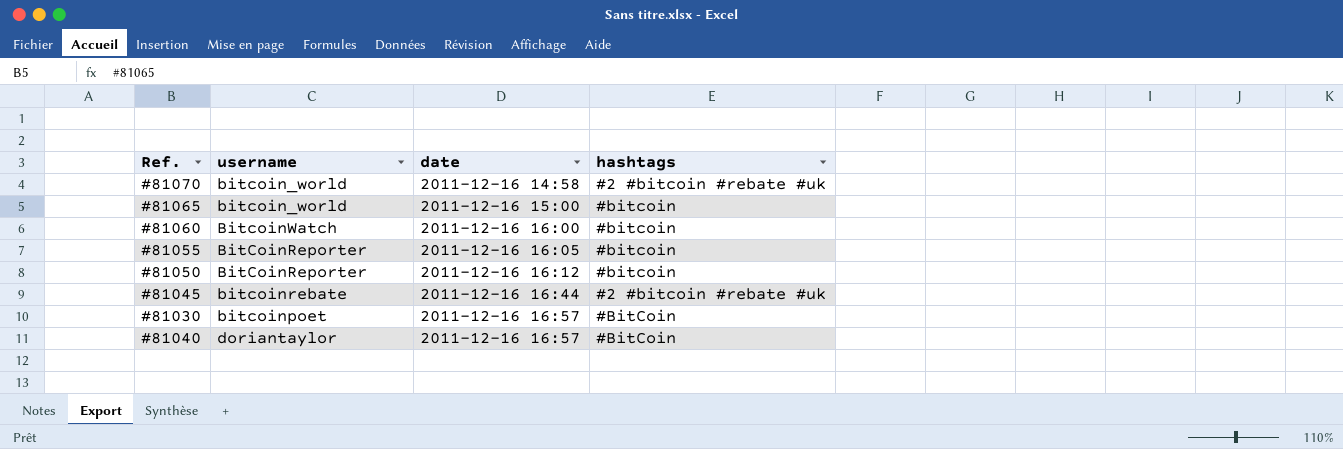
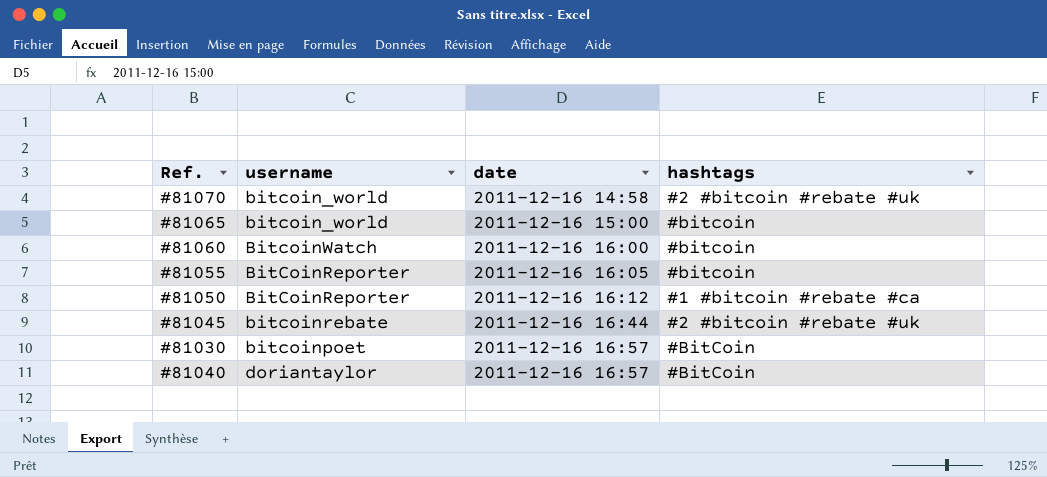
#81050 | hashtags: #bitcoin -> #1 #bitcoin #rebate #ca

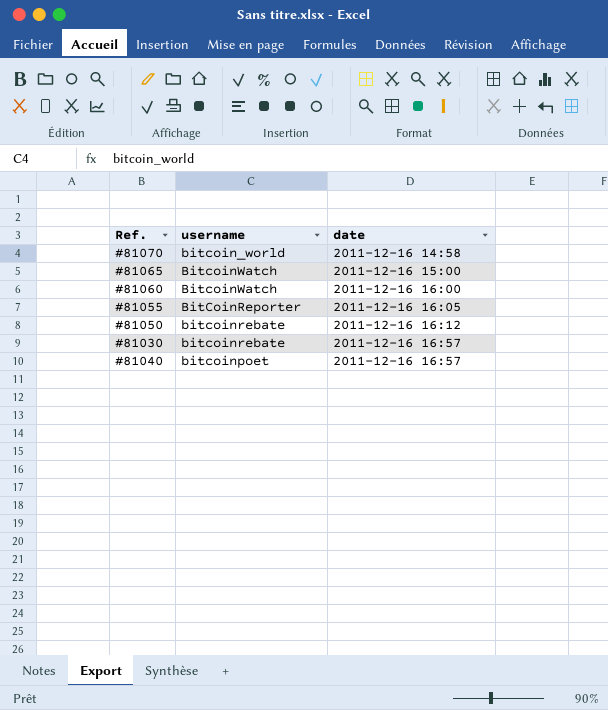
column hashtags | position: 4 -> none
row #81045: bitcoinrebate | 2011-12-16 16:44 | #2 #bitcoin #rebate #uk -> none
#81065 | username: bitcoin_world -> BitcoinWatch
#81050 | username: BitCoinReporter -> bitcoinrebate
#81030 | username: bitcoinpoet -> bitcoinrebate
#81040 | username: doriantaylor -> bitcoinpoet

